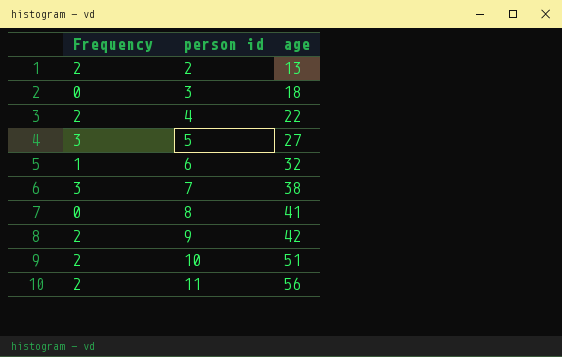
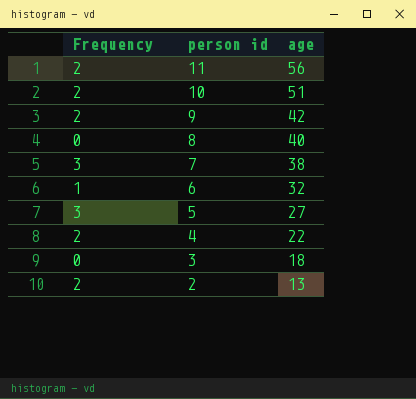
row order: person id ascending -> person id descending
8 | age: 41 -> 40

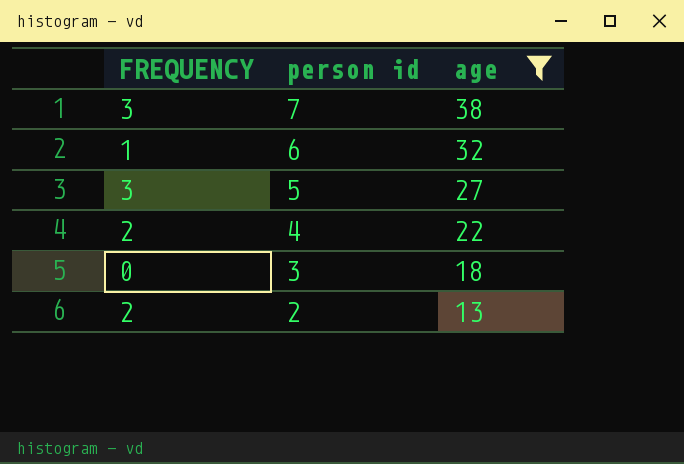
filter: none -> age <= 38
column name: Frequency -> FREQUENCY

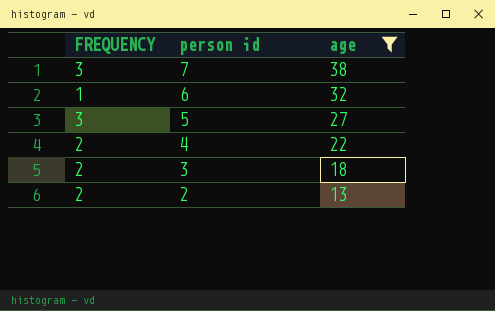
3 | FREQUENCY: 0 -> 2

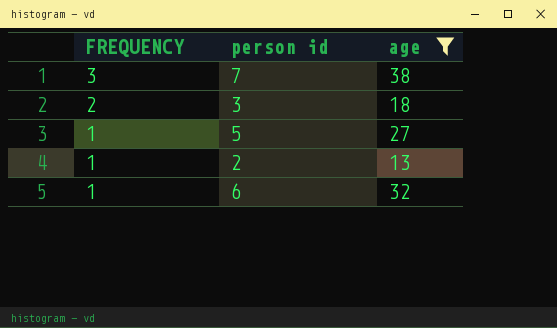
row order: person id descending -> FREQUENCY descending
row 4: 2 | 22 -> none
5 | FREQUENCY: 3 -> 1
2 | FREQUENCY: 2 -> 1

